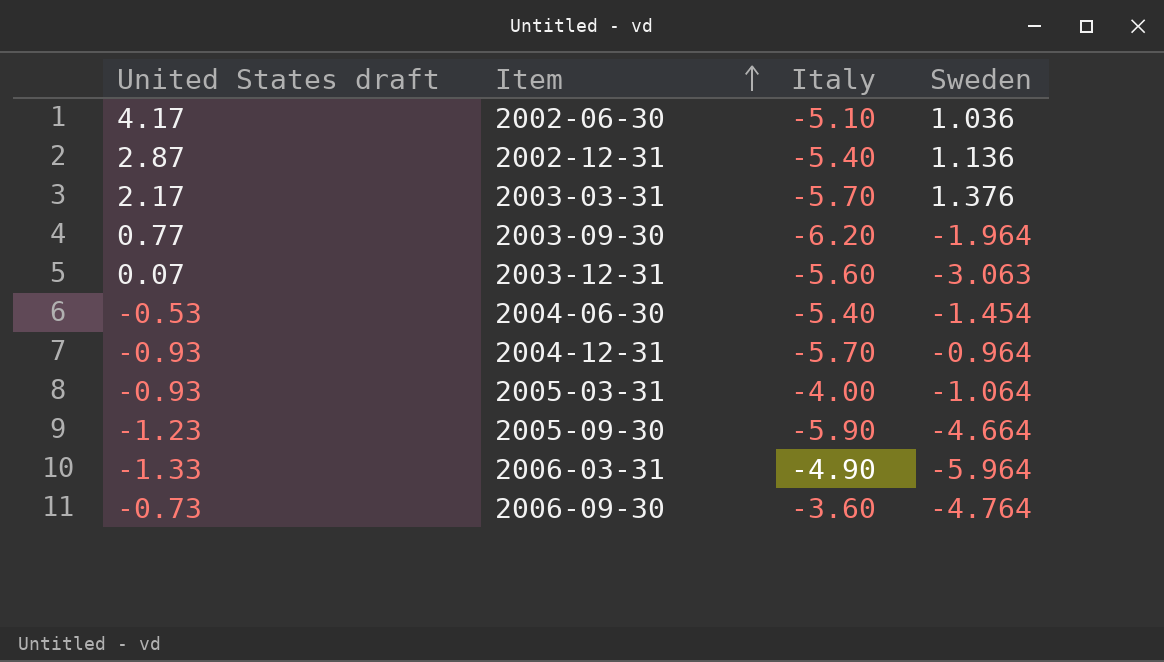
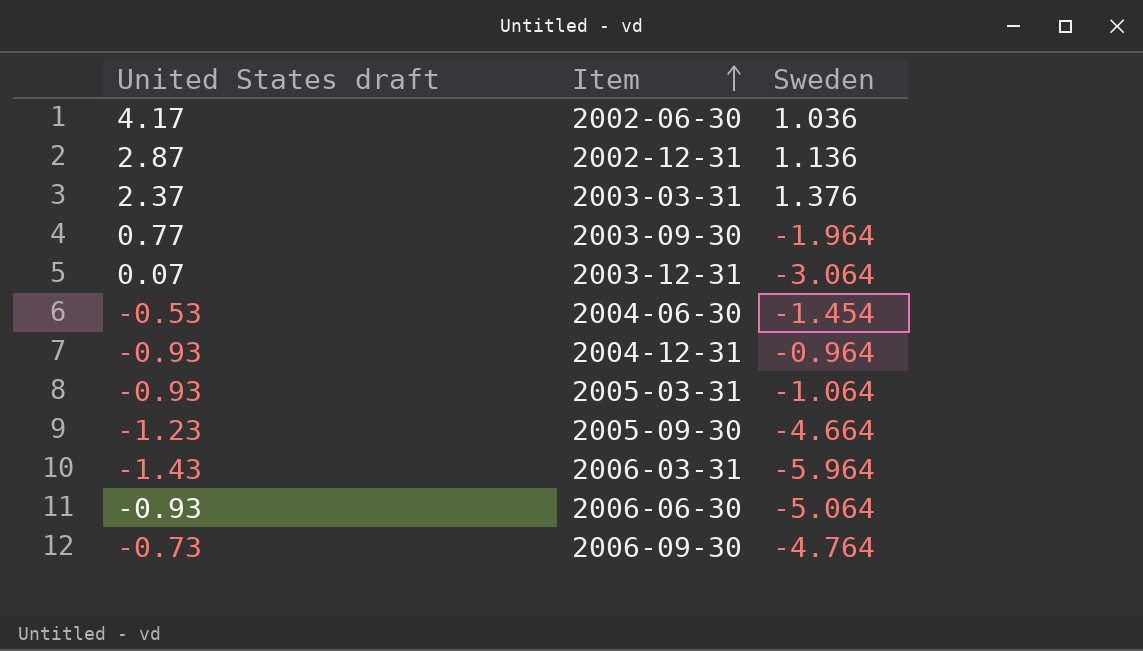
column Italy | position: 3 -> none
2003-03-31 | United States draft: 2.17 -> 2.37
2003-12-31 | Sweden: -3.063 -> -3.064
2006-03-31 | United States draft: -1.33 -> -1.43
row 2006-06-30: none -> -0.93 | -5.064

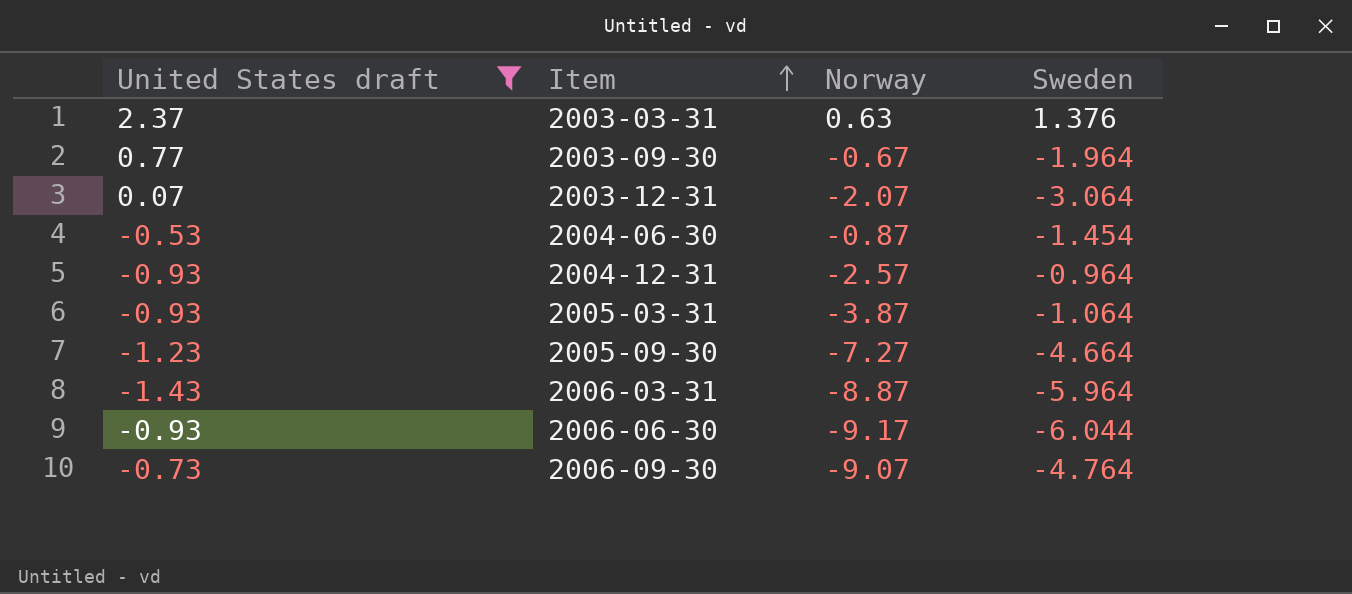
filter: none -> United States draft <= 2.37
column Norway | position: none -> 3
2006-06-30 | Sweden: -5.064 -> -6.044

